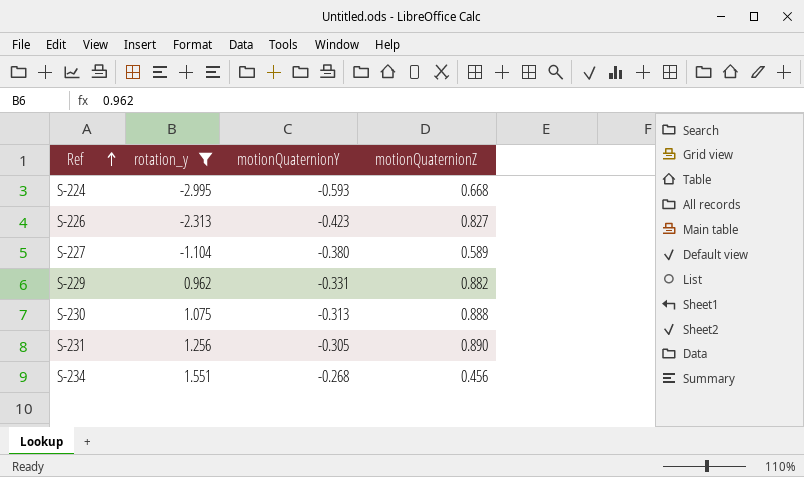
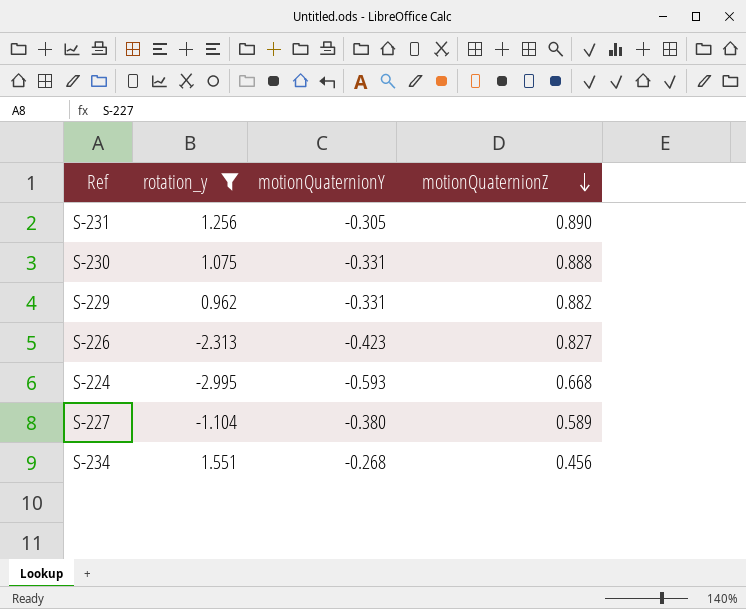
row order: Ref ascending -> motionQuaternionZ descending
S-230 | motionQuaternionY: -0.313 -> -0.331

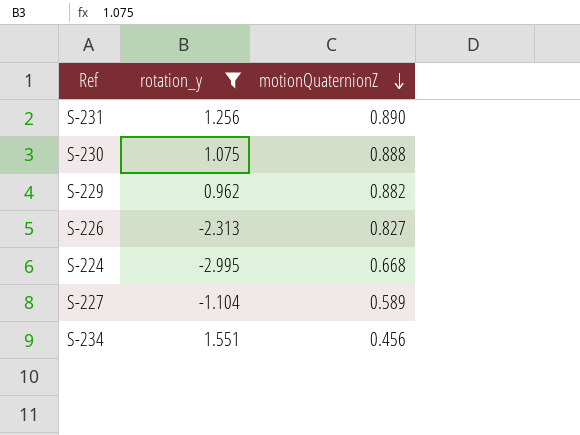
column motionQuaternionY | position: 3 -> none

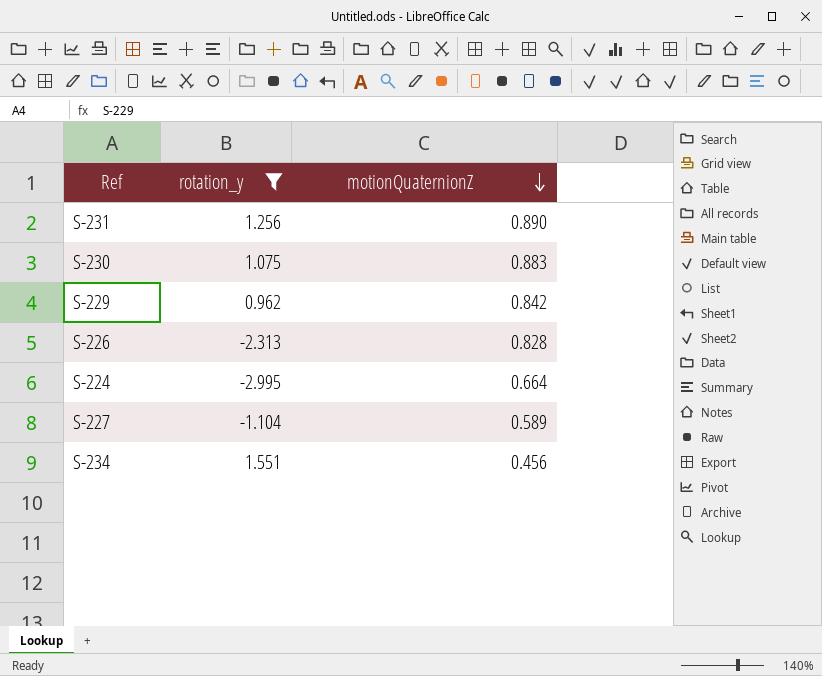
S-230 | motionQuaternionZ: 0.888 -> 0.883
S-229 | motionQuaternionZ: 0.882 -> 0.842
S-226 | motionQuaternionZ: 0.827 -> 0.828
S-224 | motionQuaternionZ: 0.668 -> 0.664

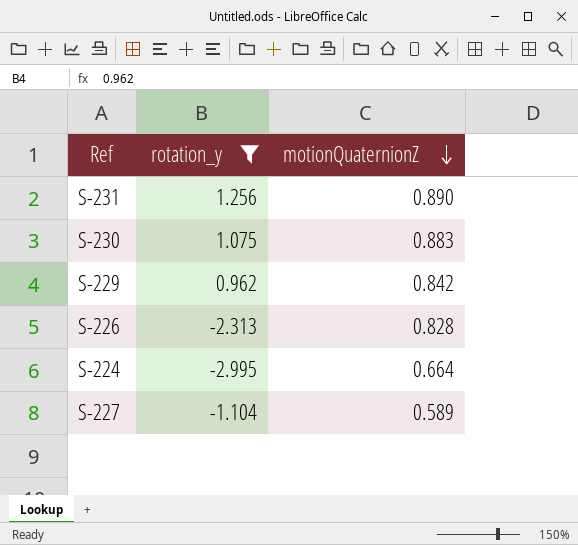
row S-234: 1.551 | 0.456 -> none

